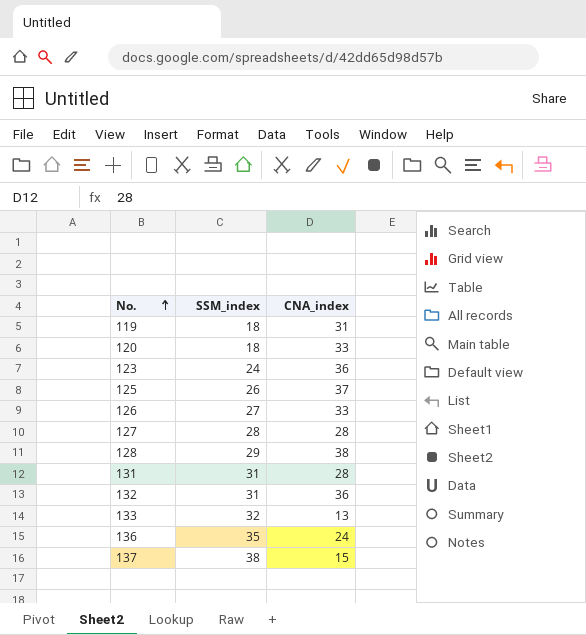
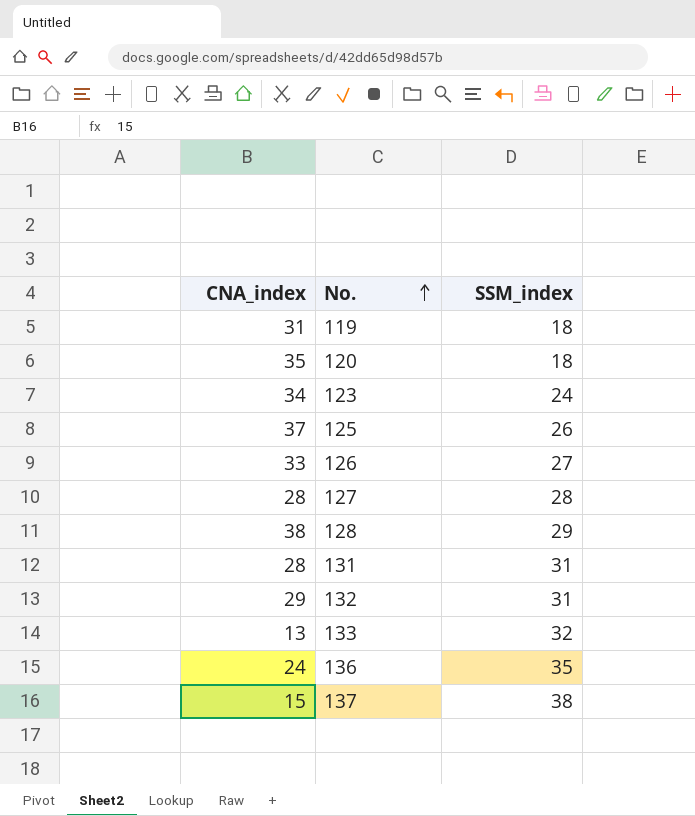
column CNA_index | position: 3 -> 1
120 | CNA_index: 33 -> 35
123 | CNA_index: 36 -> 34
132 | CNA_index: 36 -> 29

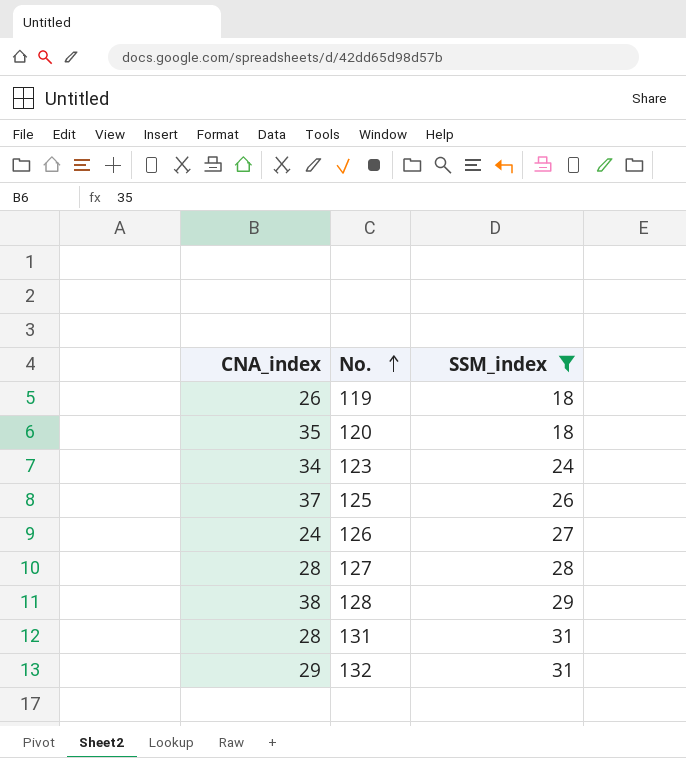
filter: none -> SSM_index <= 31
119 | CNA_index: 31 -> 26
126 | CNA_index: 33 -> 24

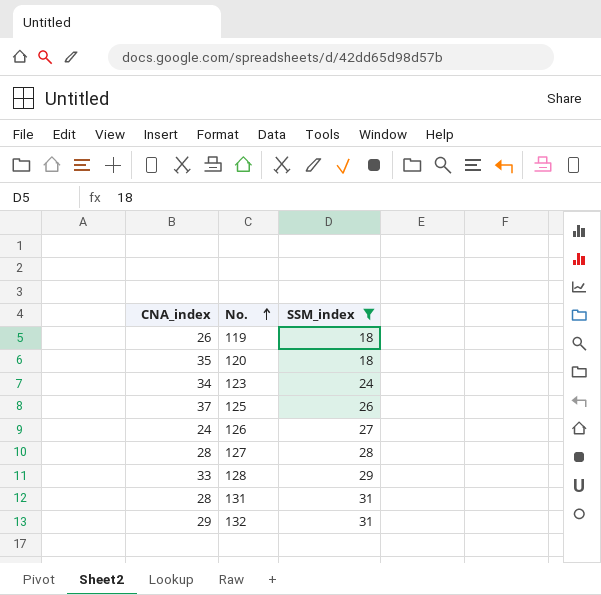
128 | CNA_index: 38 -> 33

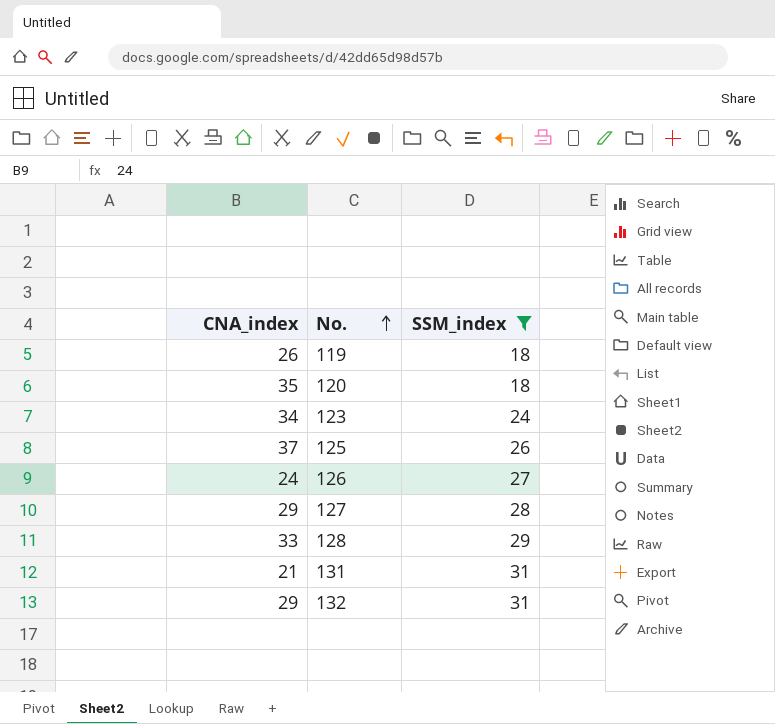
127 | CNA_index: 28 -> 29
131 | CNA_index: 28 -> 21

